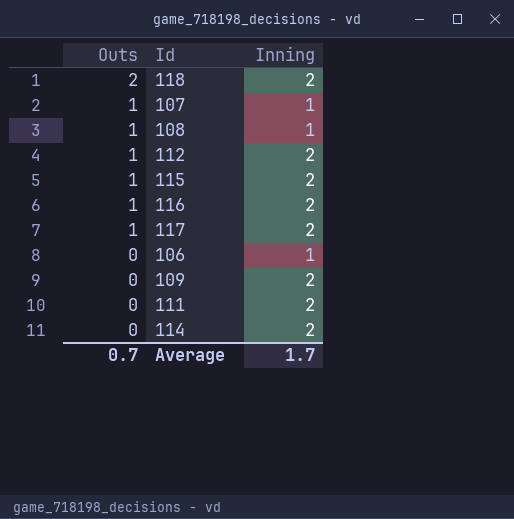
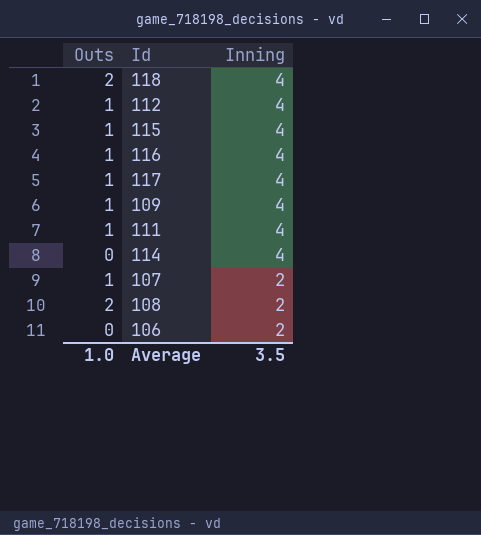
row order: Outs descending -> Inning descending
118 | Inning: 2 -> 4
112 | Inning: 2 -> 4
115 | Inning: 2 -> 4
116 | Inning: 2 -> 4
117 | Inning: 2 -> 4
109 | Outs: 0 -> 1
109 | Inning: 2 -> 4
111 | Outs: 0 -> 1
111 | Inning: 2 -> 4
114 | Inning: 2 -> 4
107 | Inning: 1 -> 2
108 | Outs: 1 -> 2
108 | Inning: 1 -> 2
106 | Inning: 1 -> 2
Average | Outs: 0.7 -> 1.0
Average | Inning: 1.7 -> 3.5

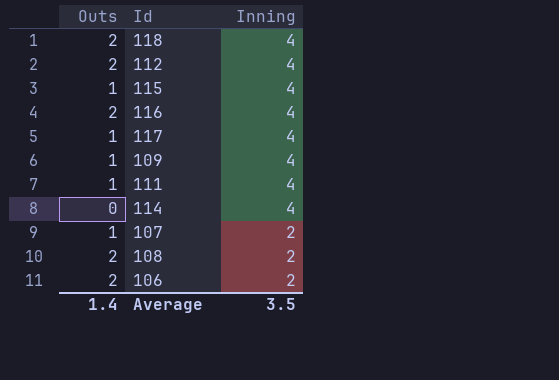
112 | Outs: 1 -> 2
116 | Outs: 1 -> 2
106 | Outs: 0 -> 2
Average | Outs: 1.0 -> 1.4

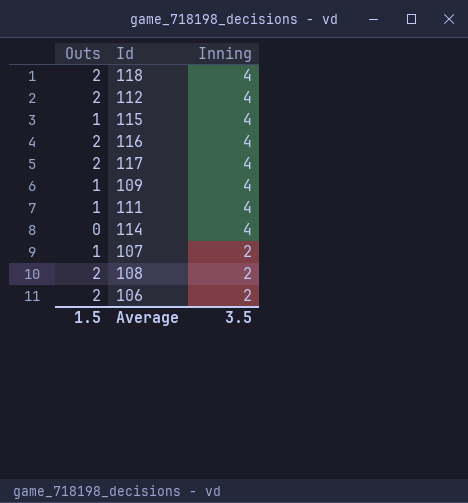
117 | Outs: 1 -> 2
Average | Outs: 1.4 -> 1.5

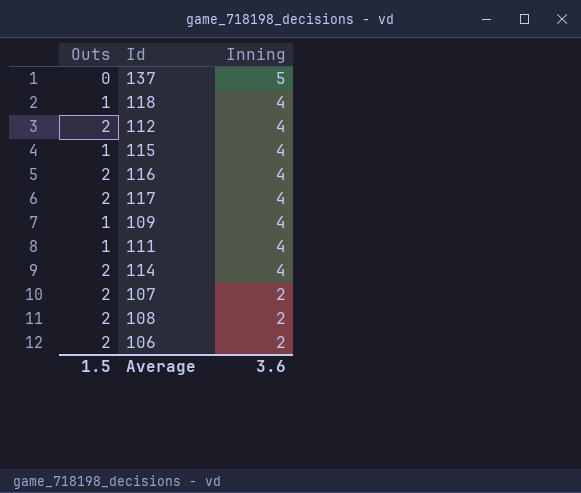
row 137: none -> 0 | 5
118 | Outs: 2 -> 1
114 | Outs: 0 -> 2
107 | Outs: 1 -> 2
Average | Inning: 3.5 -> 3.6

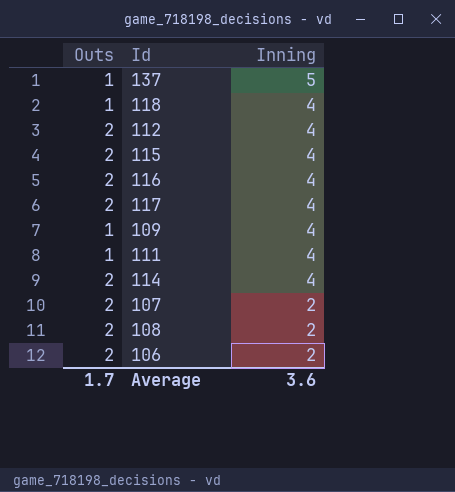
137 | Outs: 0 -> 1
115 | Outs: 1 -> 2
Average | Outs: 1.5 -> 1.7

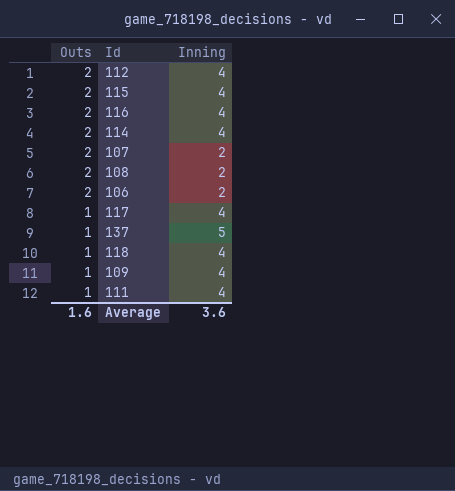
row order: Inning descending -> Outs descending
117 | Outs: 2 -> 1
Average | Outs: 1.7 -> 1.6

